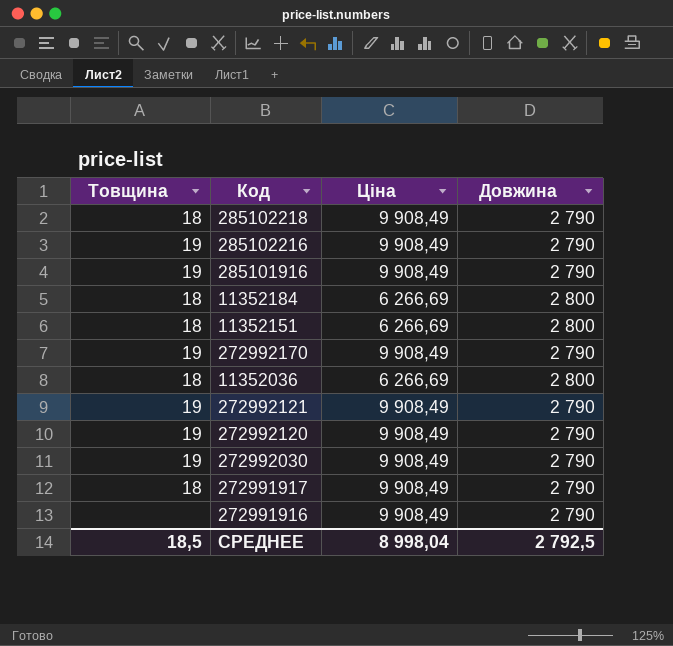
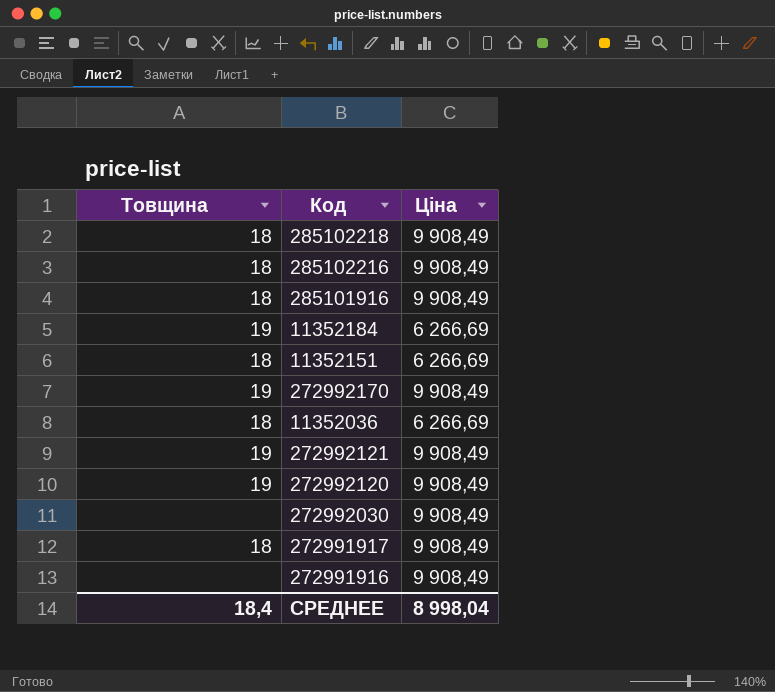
column Довжина | position: 4 -> none
285102216 | Товщина: 19 -> 18
285101916 | Товщина: 19 -> 18
11352184 | Товщина: 18 -> 19
272992030 | Товщина: 19 -> none
СРЕДНЕЕ | Товщина: 18,5 -> 18,4

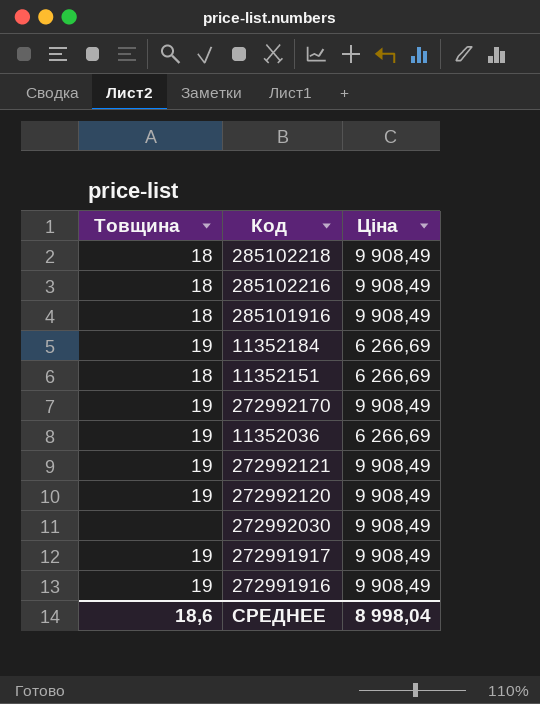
11352036 | Товщина: 18 -> 19
272991917 | Товщина: 18 -> 19
272991916 | Товщина: none -> 19
СРЕДНЕЕ | Товщина: 18,4 -> 18,6

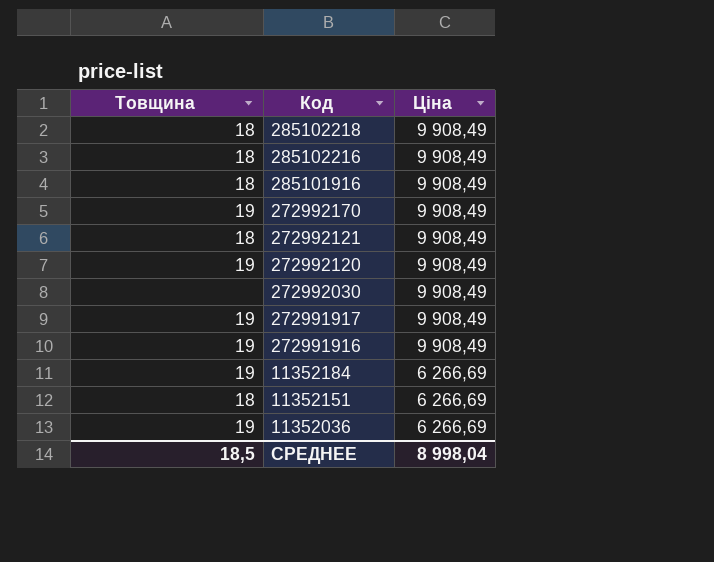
row order: none -> Код descending
272992121 | Товщина: 19 -> 18
СРЕДНЕЕ | Товщина: 18,6 -> 18,5

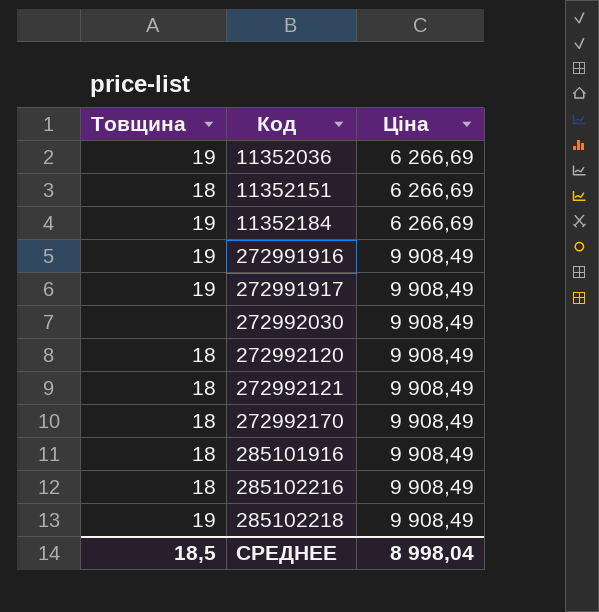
row order: Код descending -> Код ascending
272992120 | Товщина: 19 -> 18
272992170 | Товщина: 19 -> 18
285102218 | Товщина: 18 -> 19

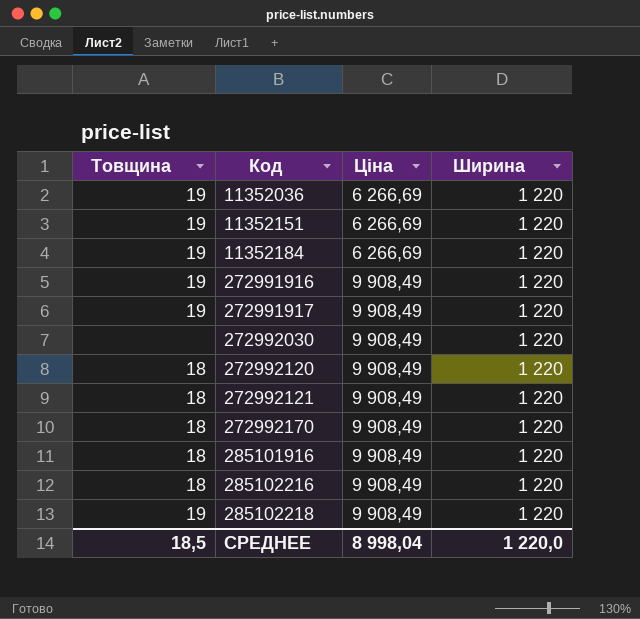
column Ширина | position: none -> 4
11352151 | Товщина: 18 -> 19

